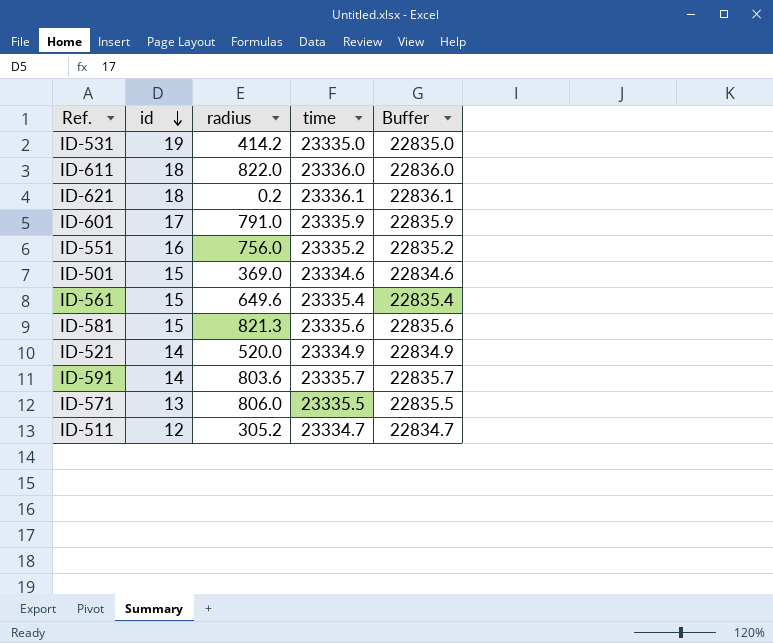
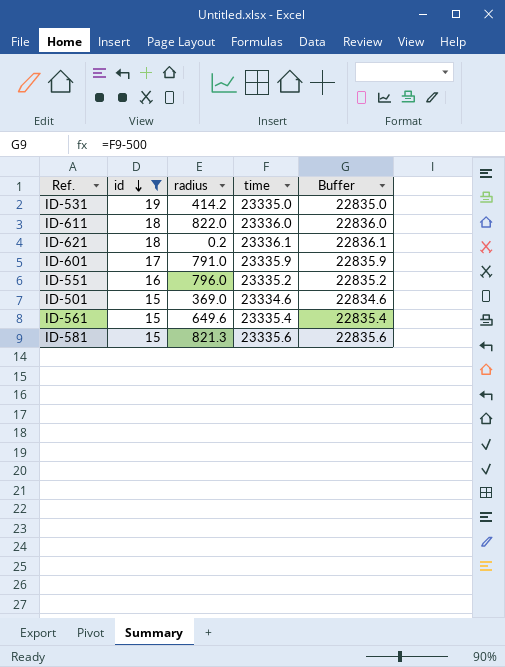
filter: none -> id >= 15
ID-551 | radius: 756.0 -> 796.0

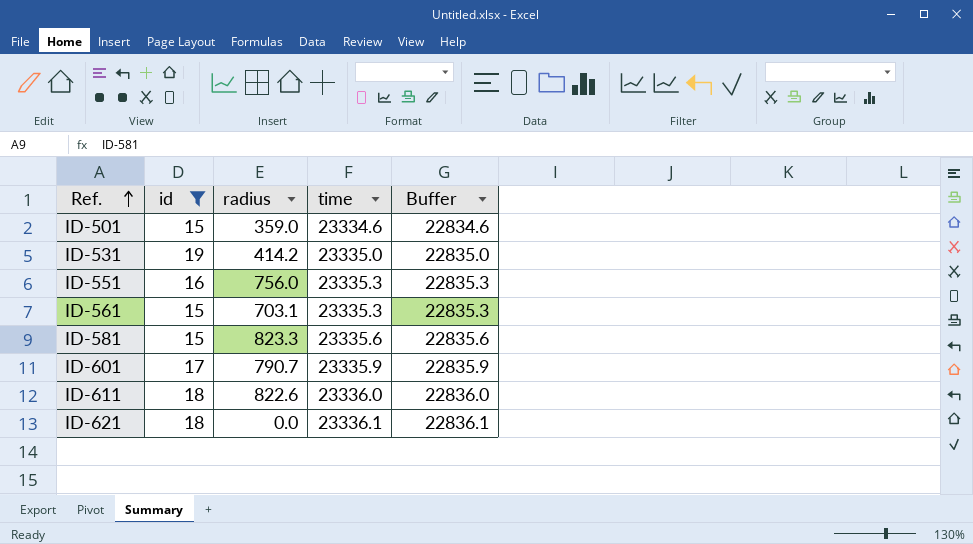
row order: id descending -> Ref. ascending
ID-501 | radius: 369.0 -> 359.0
ID-551 | radius: 796.0 -> 756.0
ID-551 | time: 23335.2 -> 23335.3
ID-551 | Buffer: 22835.2 -> 22835.3
ID-561 | radius: 649.6 -> 703.1
ID-561 | time: 23335.4 -> 23335.3
ID-561 | Buffer: 22835.4 -> 22835.3
ID-581 | radius: 821.3 -> 823.3
ID-601 | radius: 791.0 -> 790.7
ID-611 | radius: 822.0 -> 822.6
ID-621 | radius: 0.2 -> 0.0

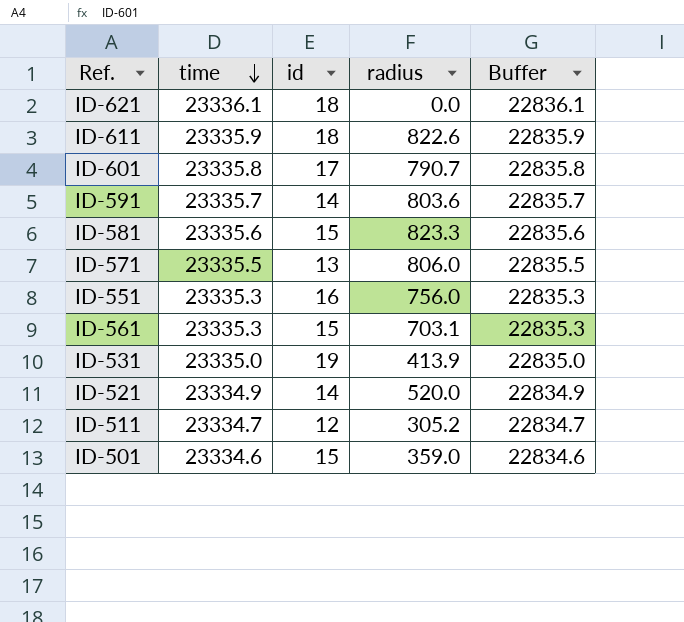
filter: id >= 15 -> none
row order: Ref. ascending -> time descending
column time | position: 4 -> 2
ID-611 | time: 23336.0 -> 23335.9
ID-611 | Buffer: 22836.0 -> 22835.9
ID-601 | time: 23335.9 -> 23335.8
ID-601 | Buffer: 22835.9 -> 22835.8
ID-531 | radius: 414.2 -> 413.9

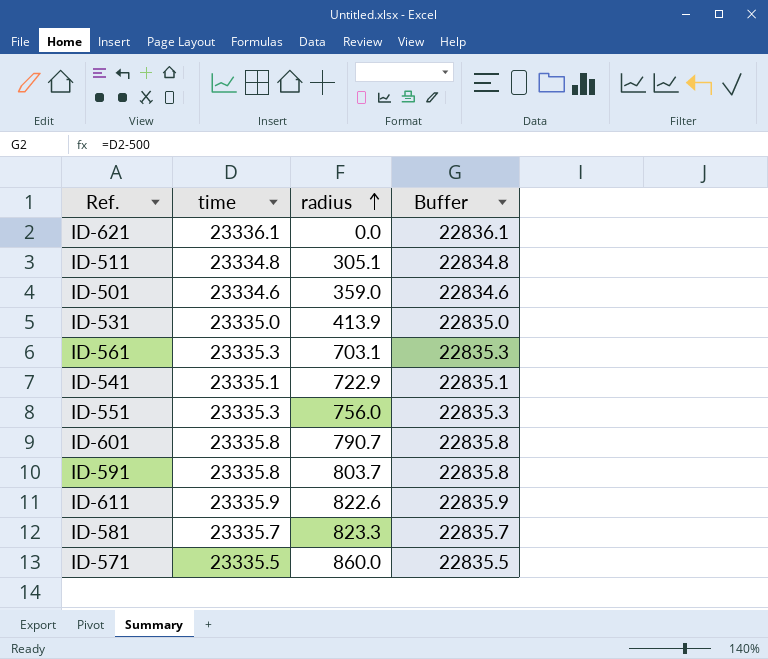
row order: time descending -> radius ascending
column id | position: 3 -> none
row ID-521: 23334.9 | 14 | 520.0 | 22834.9 -> none
ID-511 | time: 23334.7 -> 23334.8
ID-511 | radius: 305.2 -> 305.1
ID-511 | Buffer: 22834.7 -> 22834.8
row ID-541: none -> 23335.1 | 722.9 | 22835.1
ID-591 | time: 23335.7 -> 23335.8
ID-591 | radius: 803.6 -> 803.7
ID-591 | Buffer: 22835.7 -> 22835.8
ID-581 | time: 23335.6 -> 23335.7
ID-581 | Buffer: 22835.6 -> 22835.7
ID-571 | radius: 806.0 -> 860.0

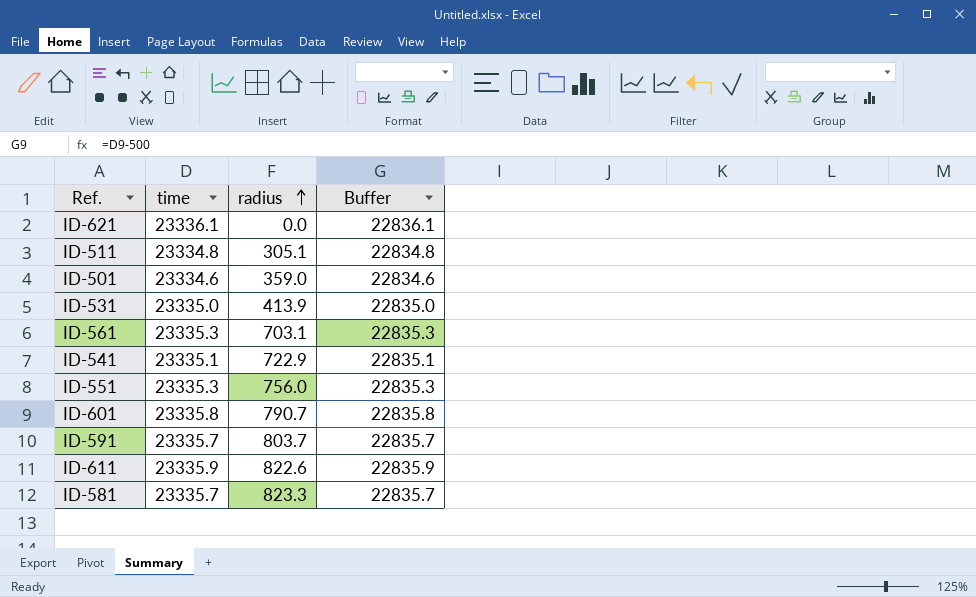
row ID-571: 23335.5 | 860.0 | 22835.5 -> none
ID-591 | time: 23335.8 -> 23335.7
ID-591 | Buffer: 22835.8 -> 22835.7

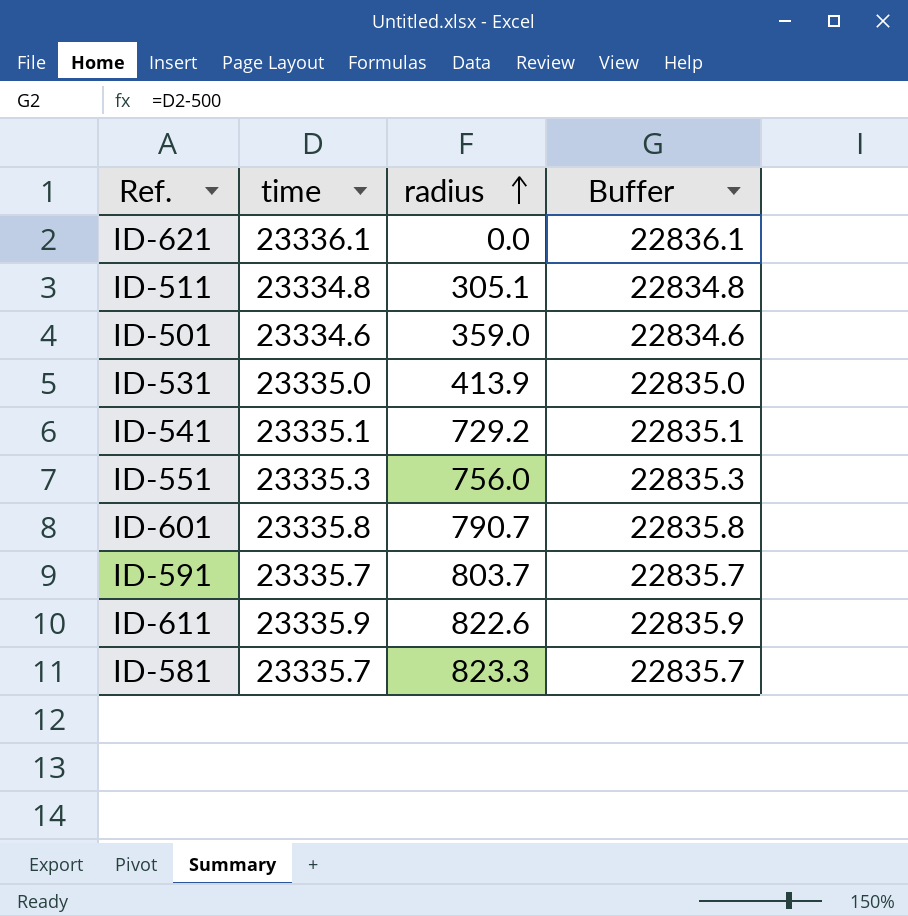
row ID-561: 23335.3 | 703.1 | 22835.3 -> none
ID-541 | radius: 722.9 -> 729.2

